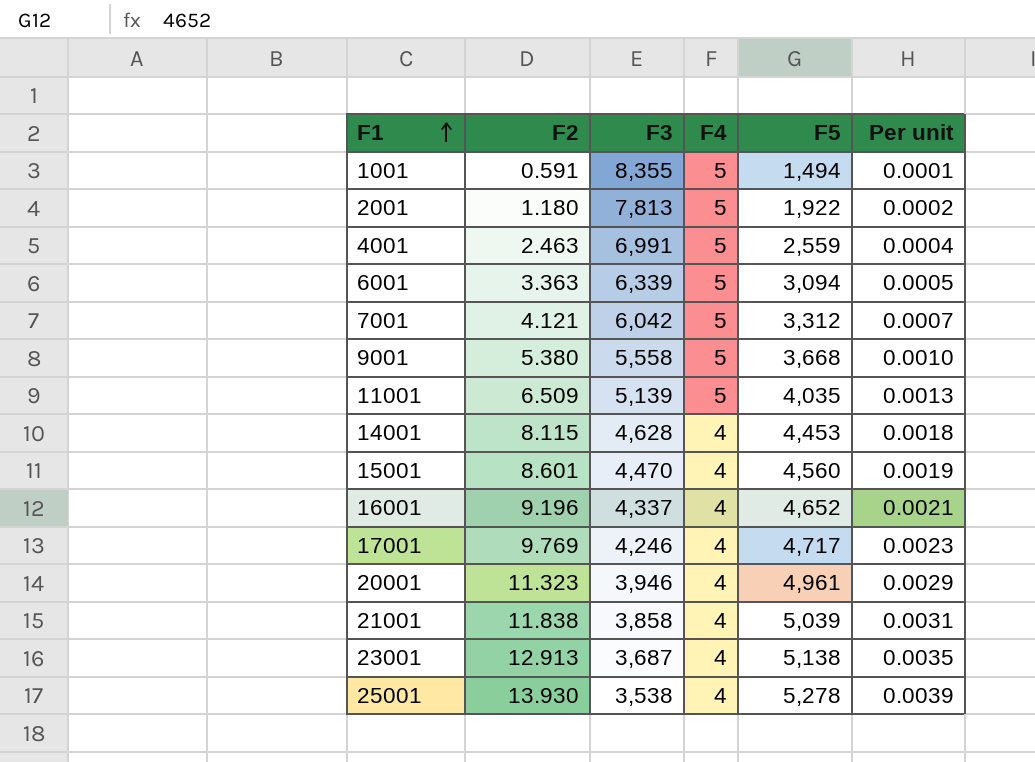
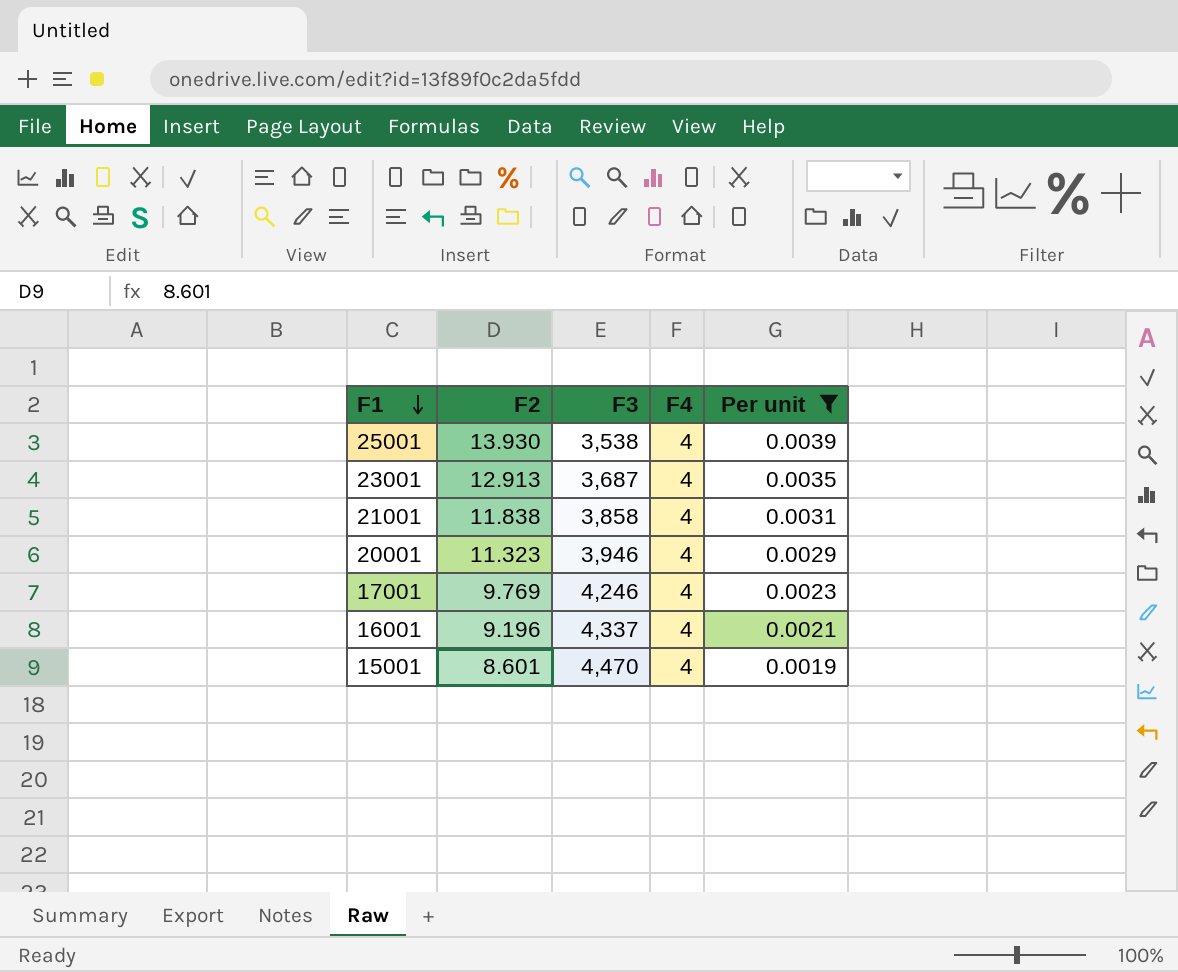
filter: none -> Per unit >= 0.0019
row order: F1 ascending -> F1 descending
column F5 | position: 5 -> none

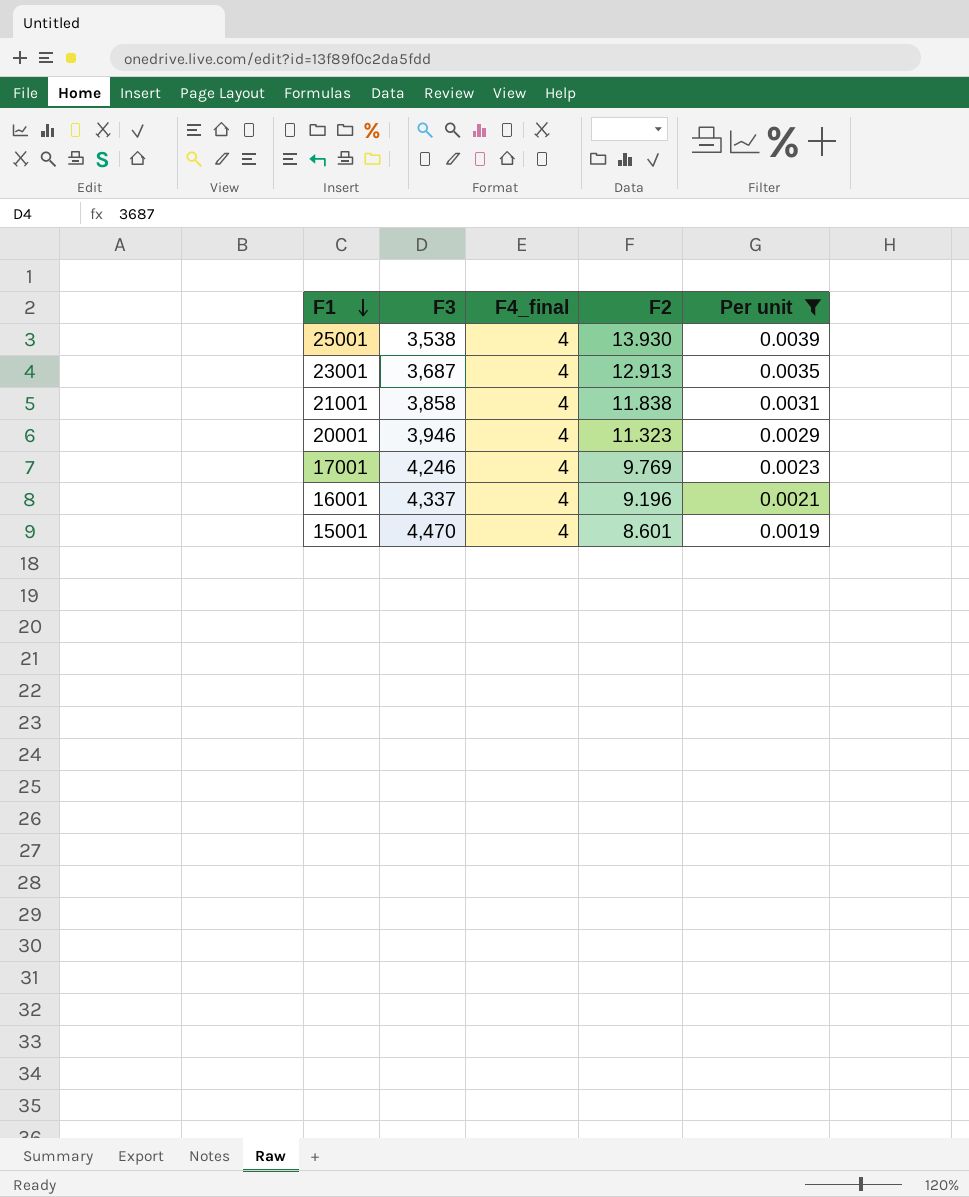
column name: F4 -> F4_final
column F2 | position: 2 -> 4

